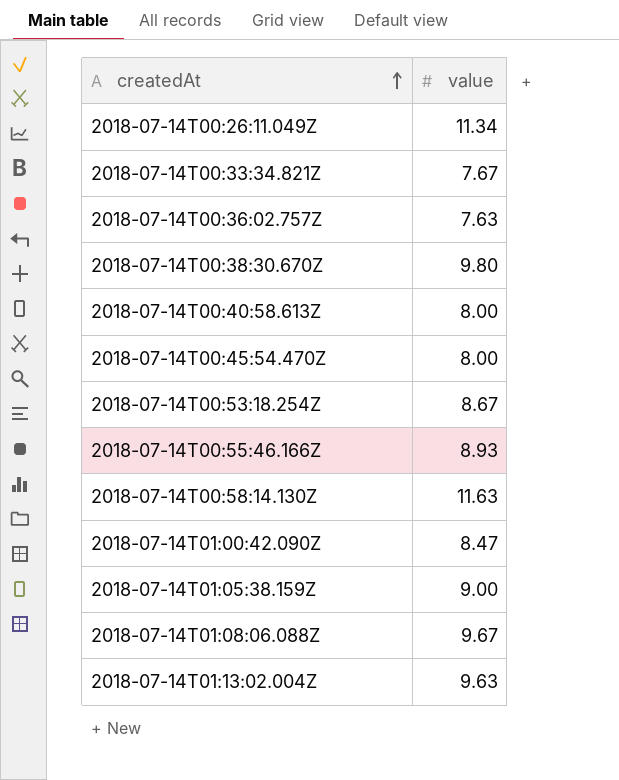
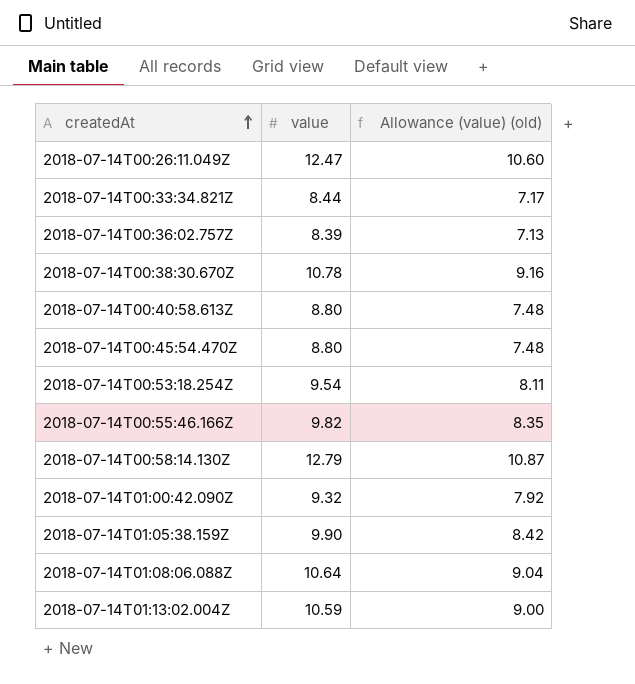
column Allowance (value) (old) | formula: none -> [value] * 0.85
2018-07-14T00:26:11.049Z | value: 11.34 -> 12.47
2018-07-14T00:33:34.821Z | value: 7.67 -> 8.44
2018-07-14T00:36:02.757Z | value: 7.63 -> 8.39
2018-07-14T00:38:30.670Z | value: 9.80 -> 10.78
2018-07-14T00:40:58.613Z | value: 8.00 -> 8.80
2018-07-14T00:45:54.470Z | value: 8.00 -> 8.80
2018-07-14T00:53:18.254Z | value: 8.67 -> 9.54
2018-07-14T00:55:46.166Z | value: 8.93 -> 9.82
2018-07-14T00:58:14.130Z | value: 11.63 -> 12.79
2018-07-14T01:00:42.090Z | value: 8.47 -> 9.32
2018-07-14T01:05:38.159Z | value: 9.00 -> 9.90
2018-07-14T01:08:06.088Z | value: 9.67 -> 10.64
2018-07-14T01:13:02.004Z | value: 9.63 -> 10.59

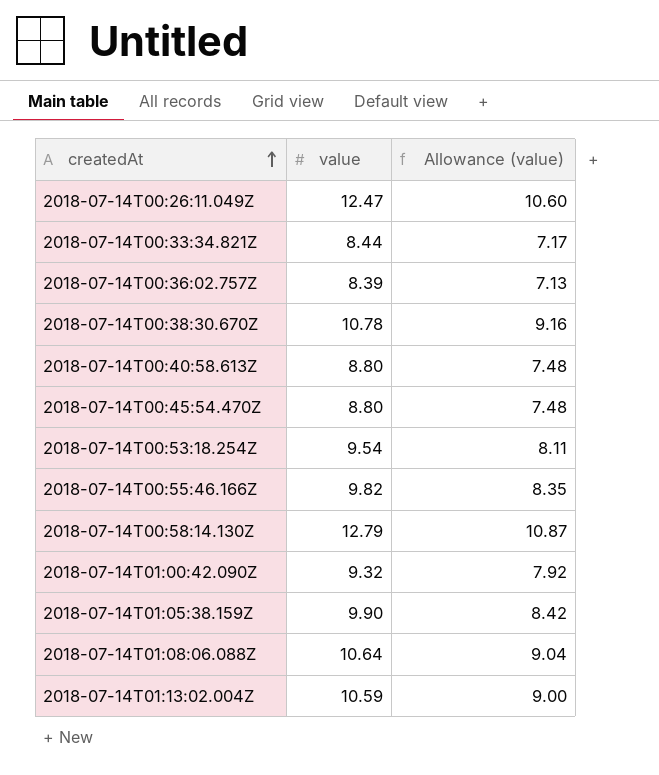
column name: Allowance (value) (old) -> Allowance (value)

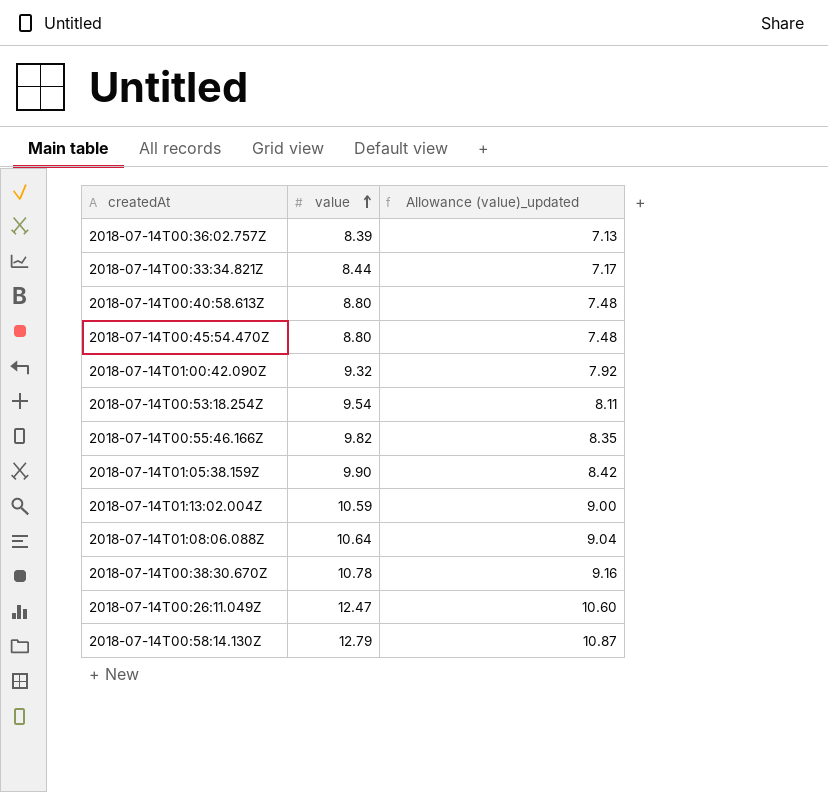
row order: createdAt ascending -> value ascending
column name: Allowance (value) -> Allowance (value)_updated

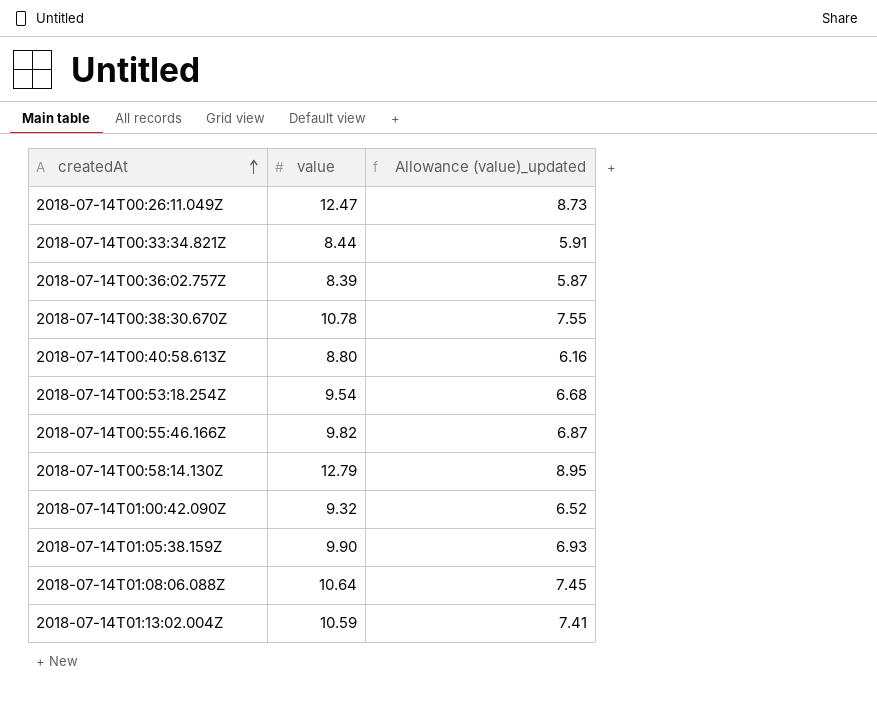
row order: value ascending -> createdAt ascending
column Allowance (value)_updated | formula: [value] * 0.85 -> [value] * 0.7
row 2018-07-14T00:45:54.470Z: 8.80 | 7.48 -> none

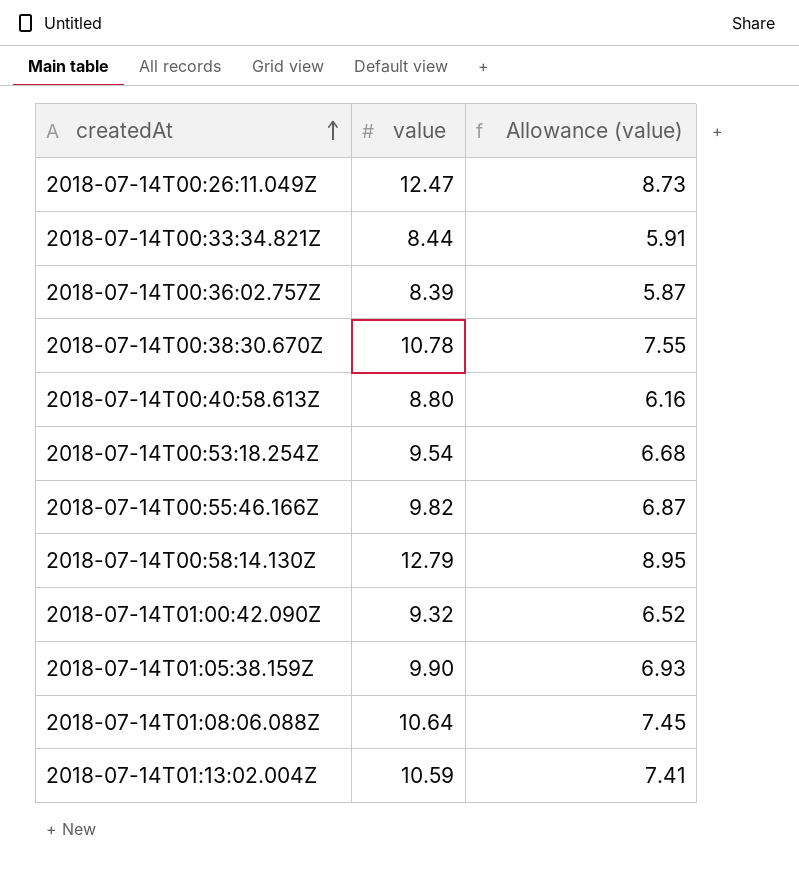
column name: Allowance (value)_updated -> Allowance (value)

